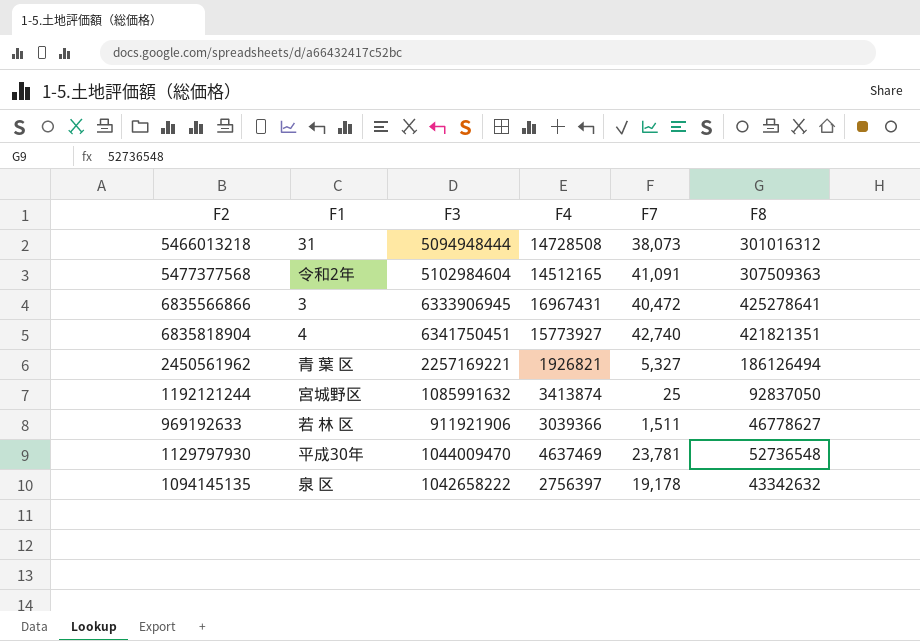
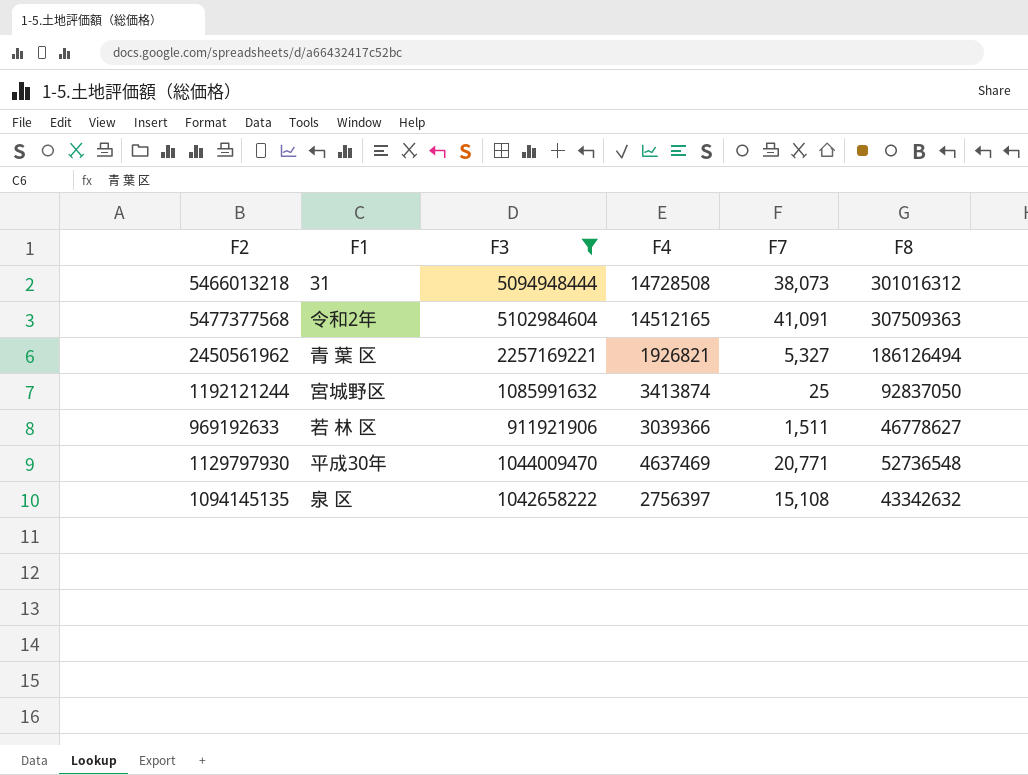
filter: none -> F3 <= 5102984604
1129797930 | F7: 23,781 -> 20,771
1094145135 | F7: 19,178 -> 15,108

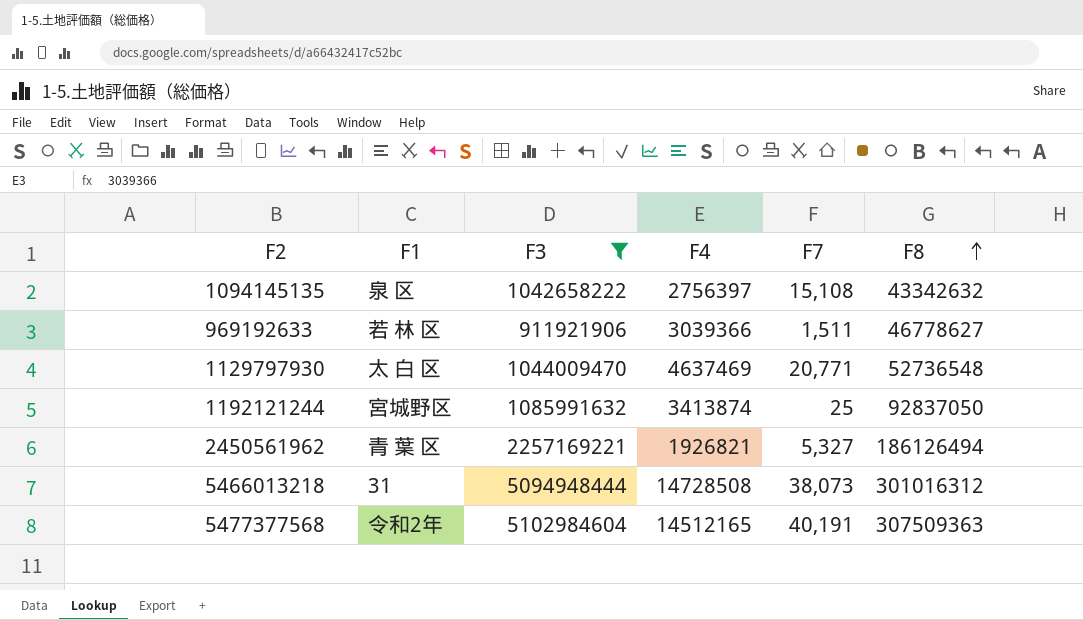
row order: none -> F8 ascending
1129797930 | F1: 平成30年 -> 太 白 区
5477377568 | F7: 41,091 -> 40,191

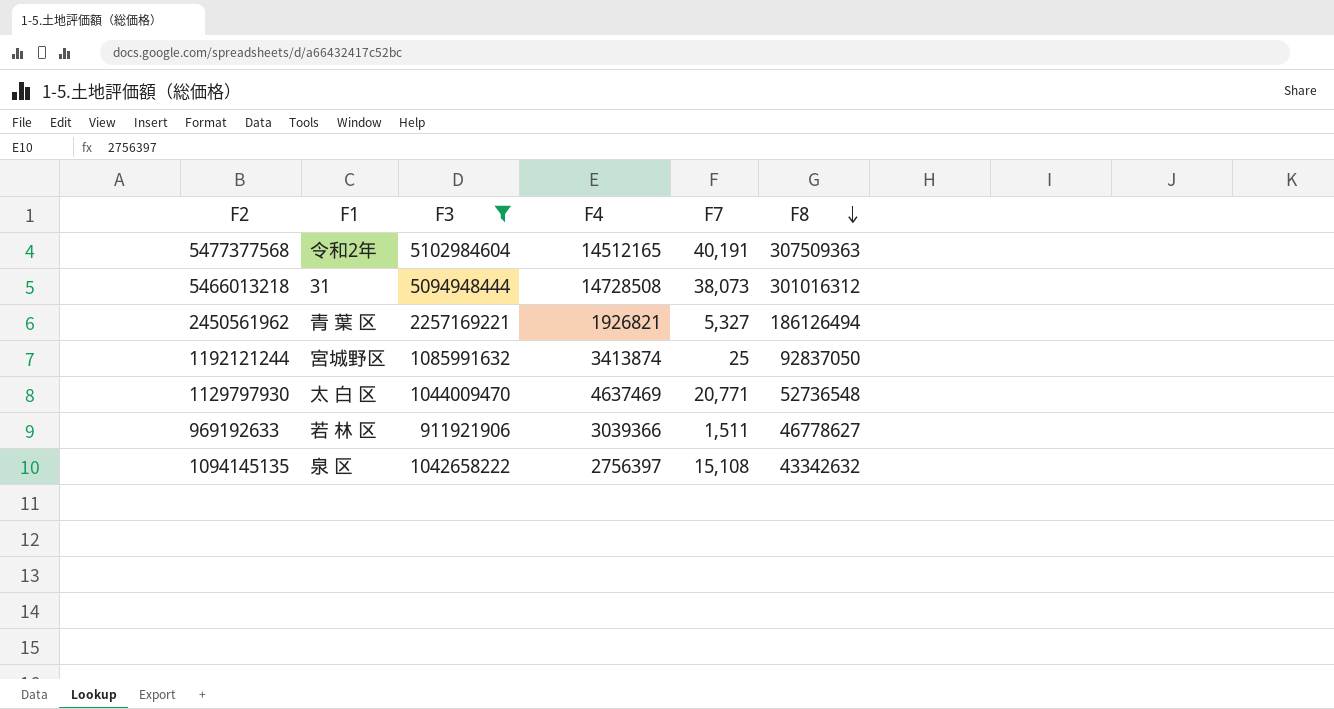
row order: F8 ascending -> F8 descending

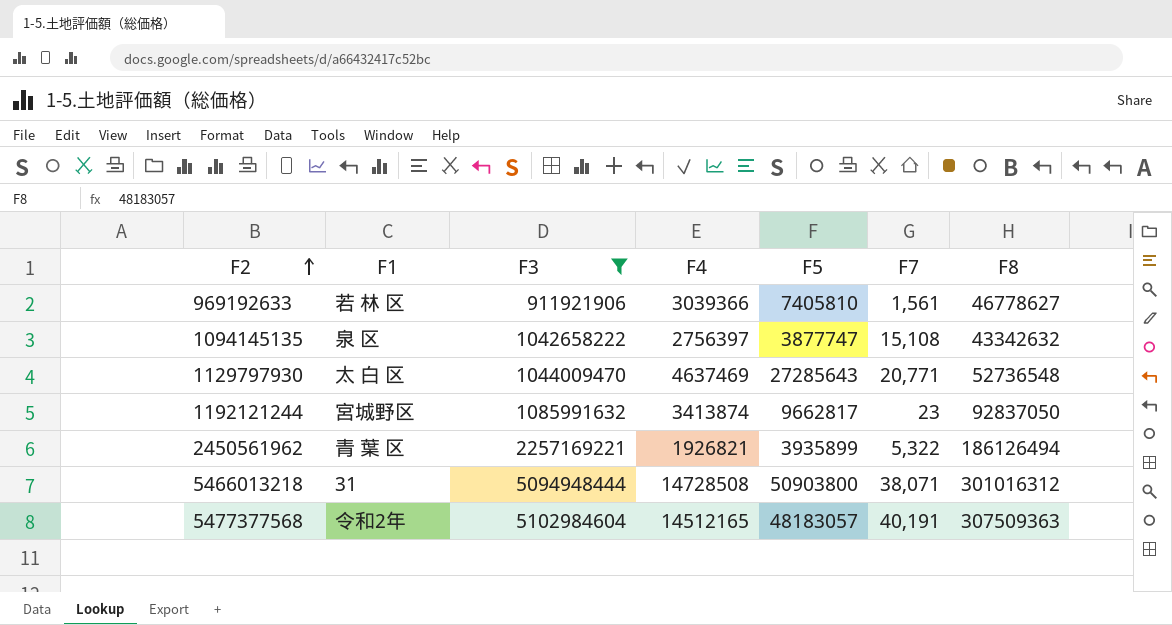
row order: F8 descending -> F2 ascending
column F5 | position: none -> 5
969192633 | F7: 1,511 -> 1,561
1192121244 | F7: 25 -> 23
2450561962 | F7: 5,327 -> 5,322
5466013218 | F7: 38,073 -> 38,071

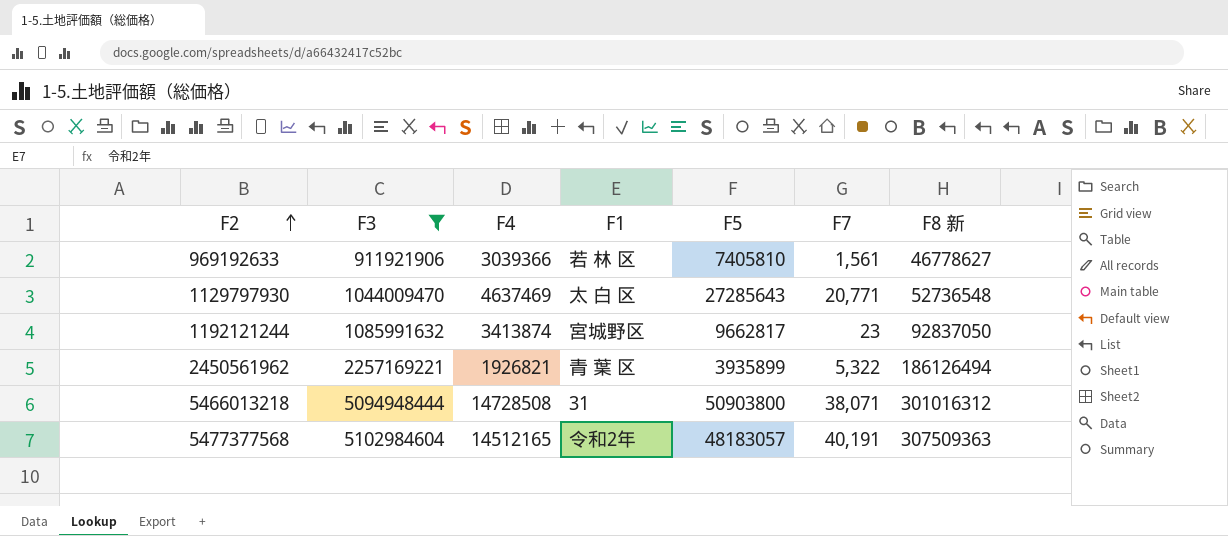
column F1 | position: 2 -> 4
column name: F8 -> F8 新
row 1094145135: 泉 区 | 1042658222 | 2756397 | 3877747 | 15,108 | 43342632 -> none

